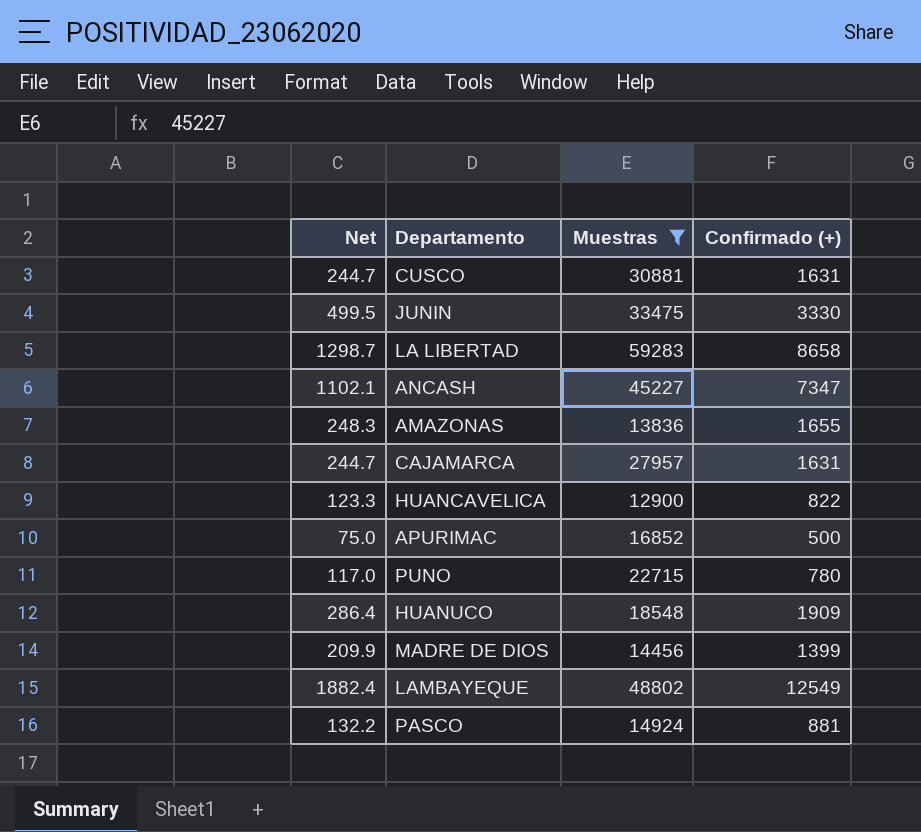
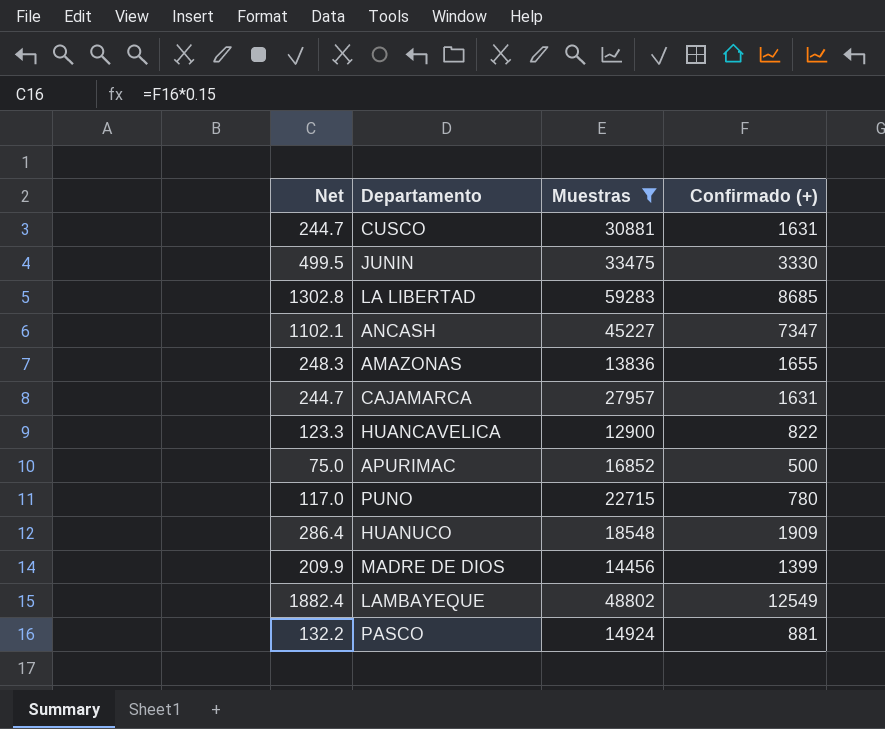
LA LIBERTAD | Net: 1298.7 -> 1302.8
LA LIBERTAD | Confirmado (+): 8658 -> 8685

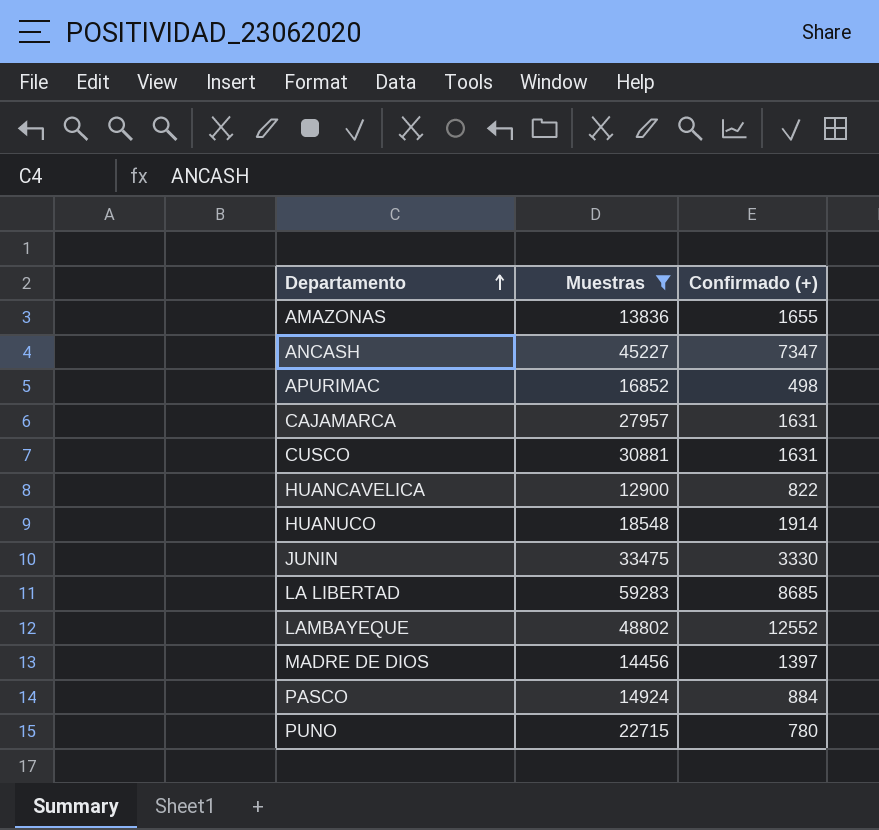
row order: none -> Departamento ascending
column Net | formula: [Confirmado (+)] * 0.15 -> none
APURIMAC | Confirmado (+): 500 -> 498
HUANUCO | Confirmado (+): 1909 -> 1914
LAMBAYEQUE | Confirmado (+): 12549 -> 12552
MADRE DE DIOS | Confirmado (+): 1399 -> 1397
PASCO | Confirmado (+): 881 -> 884

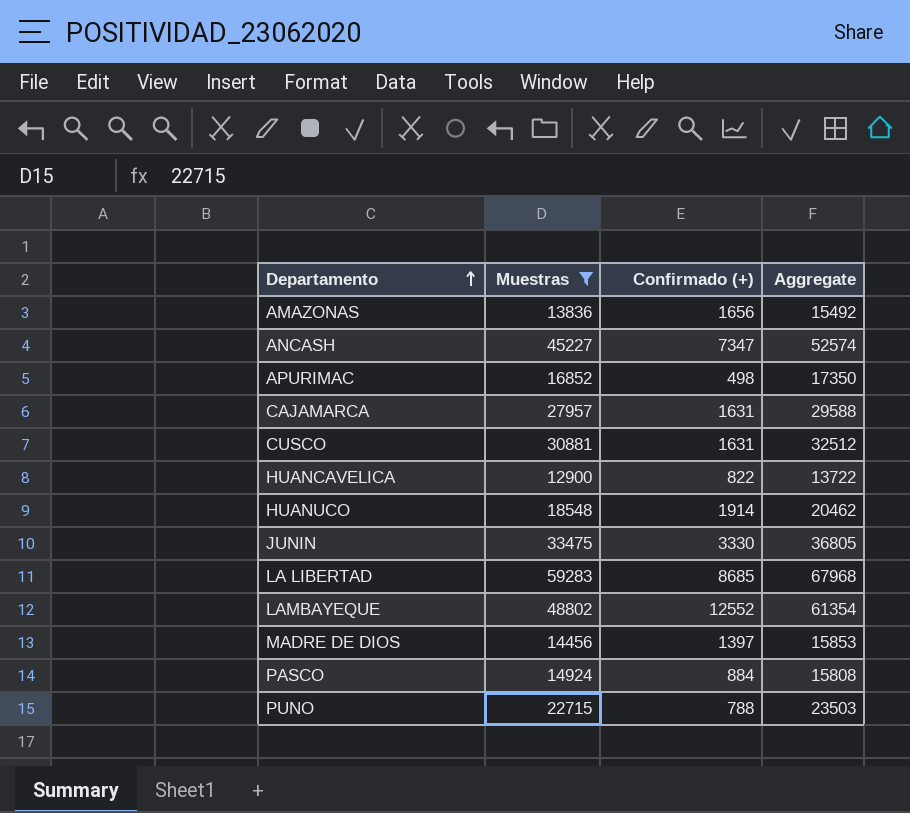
column Aggregate | formula: none -> [Muestras] + [Confirmado (+)]
AMAZONAS | Confirmado (+): 1655 -> 1656
PUNO | Confirmado (+): 780 -> 788

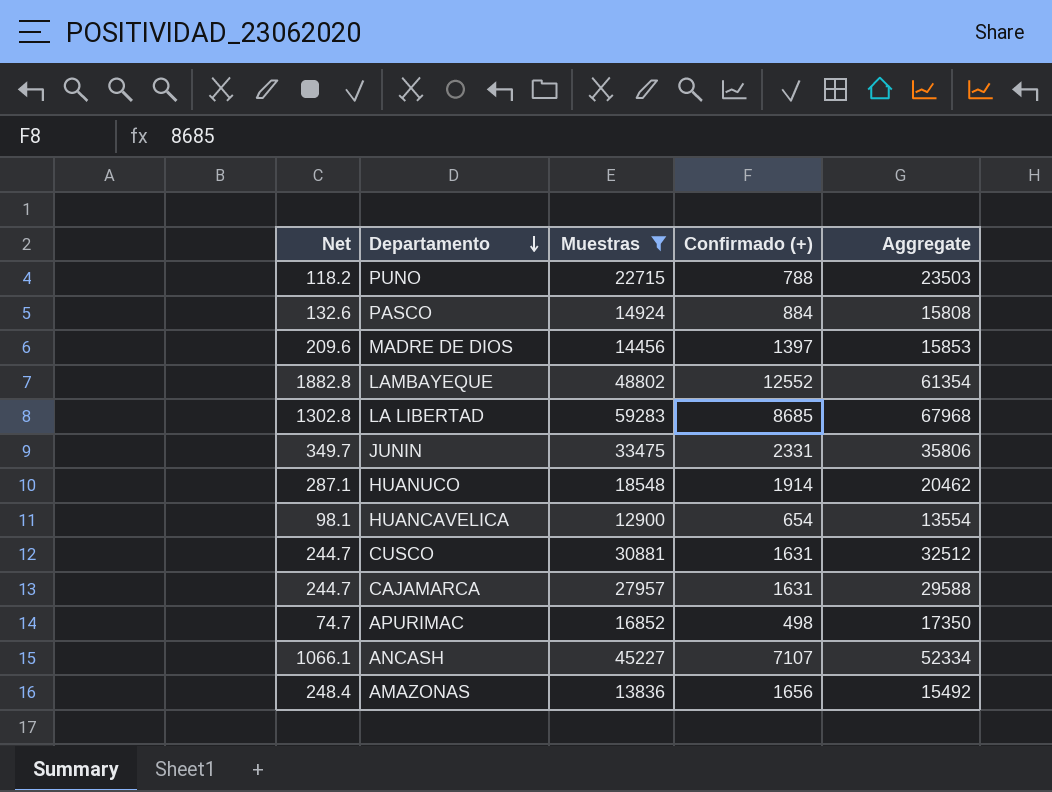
row order: Departamento ascending -> Departamento descending
column Net | formula: none -> [Confirmado (+)] * 0.15
JUNIN | Confirmado (+): 3330 -> 2331
JUNIN | Aggregate: 36805 -> 35806
HUANCAVELICA | Confirmado (+): 822 -> 654
HUANCAVELICA | Aggregate: 13722 -> 13554
ANCASH | Confirmado (+): 7347 -> 7107
ANCASH | Aggregate: 52574 -> 52334

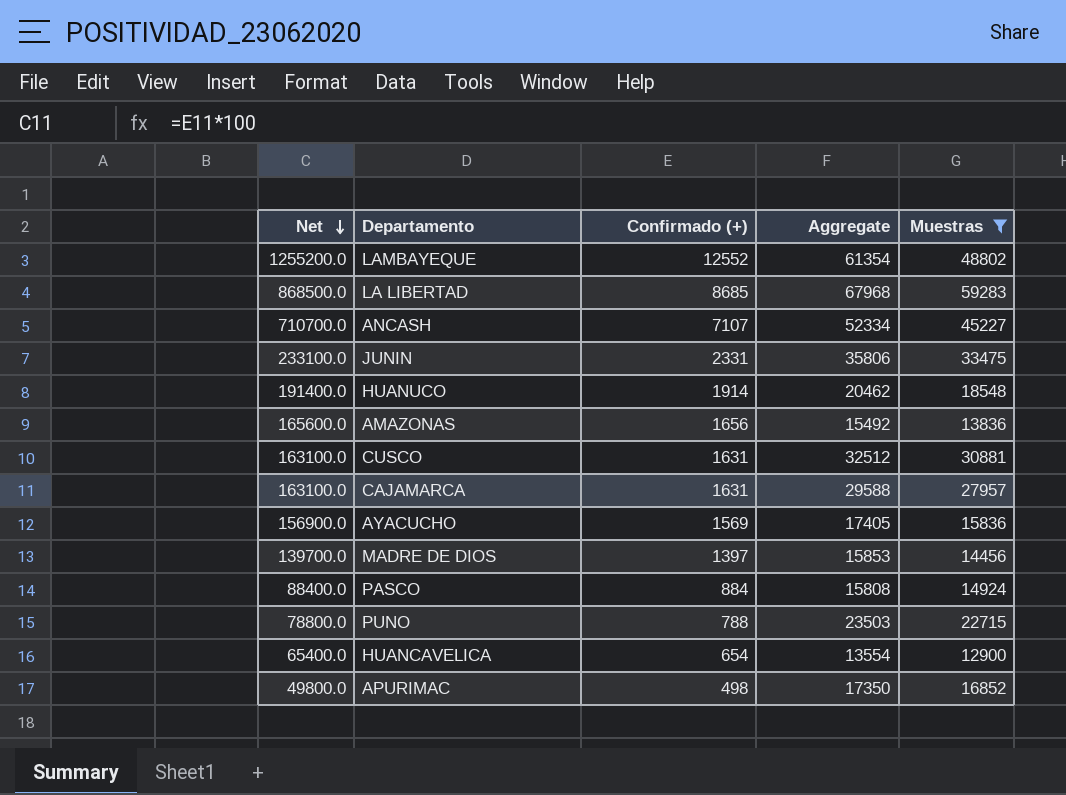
row order: Departamento descending -> Net descending
column Net | formula: [Confirmado (+)] * 0.15 -> [Confirmado (+)] * 100
column Muestras | position: 3 -> 5
row AYACUCHO: none -> 156900.0 | 1569 | 17405 | 15836

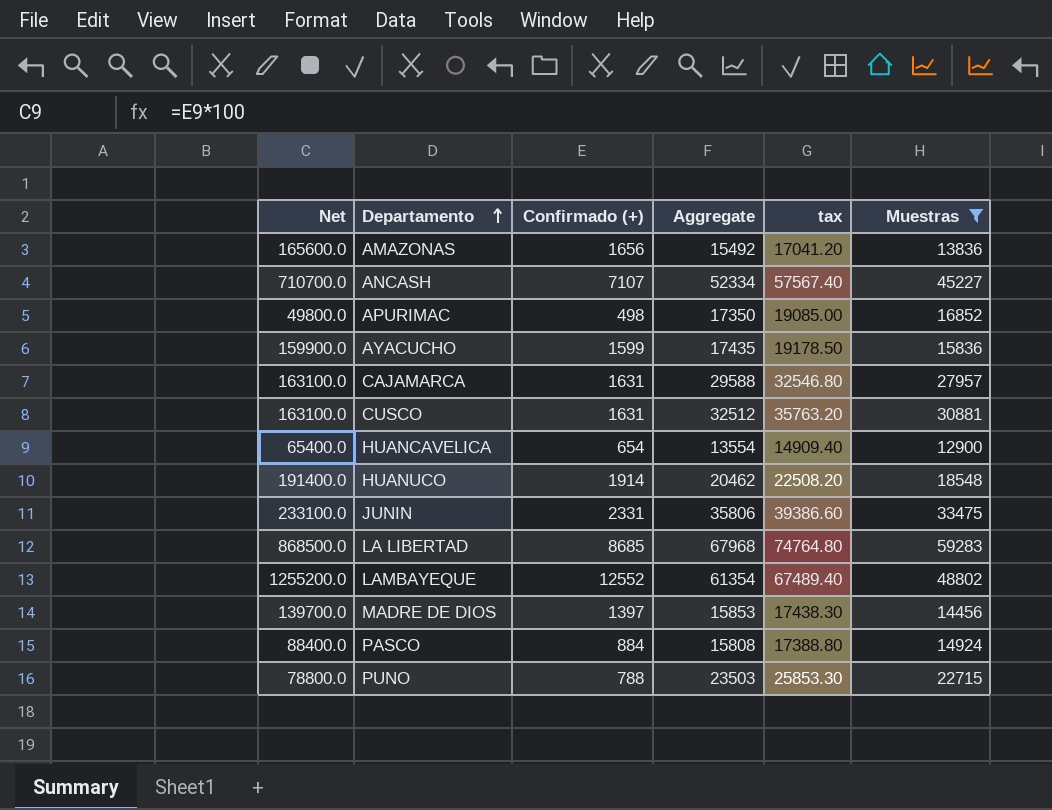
row order: Net descending -> Departamento ascending
column tax | formula: none -> [Aggregate] * 1.1
AYACUCHO | Net: 156900.0 -> 159900.0
AYACUCHO | Confirmado (+): 1569 -> 1599
AYACUCHO | Aggregate: 17405 -> 17435

